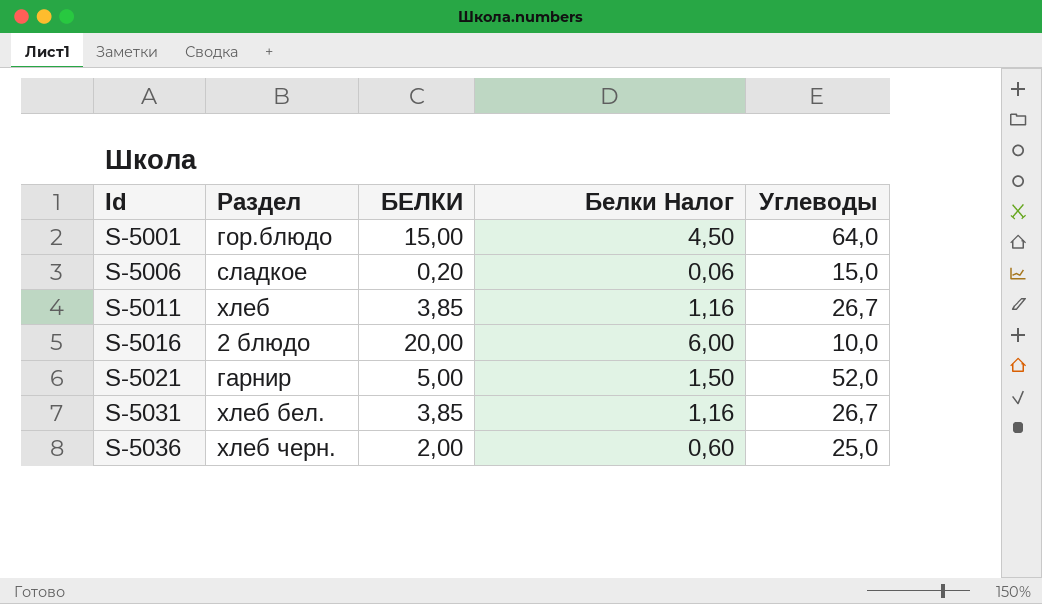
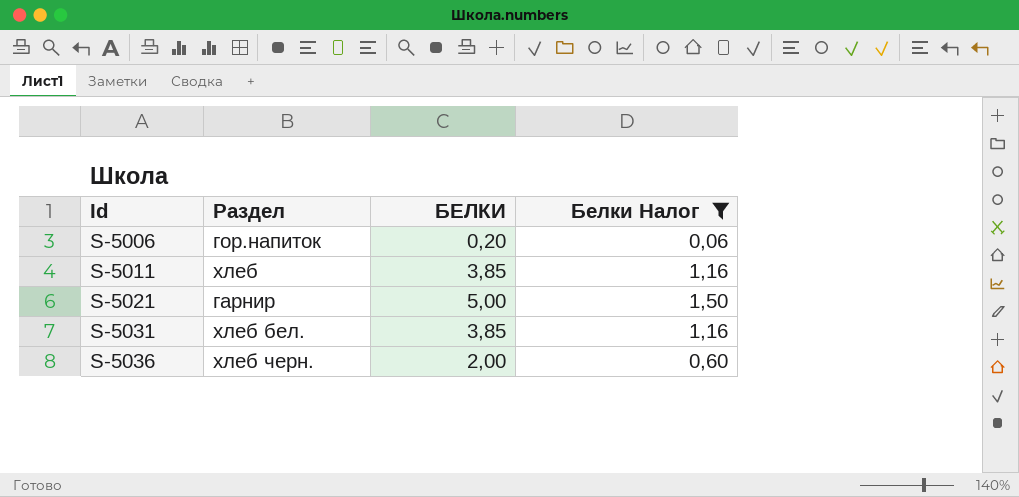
filter: none -> Белки Налог <= 1,50
column Углеводы | position: 5 -> none
S-5006 | Раздел: сладкое -> гор.напиток

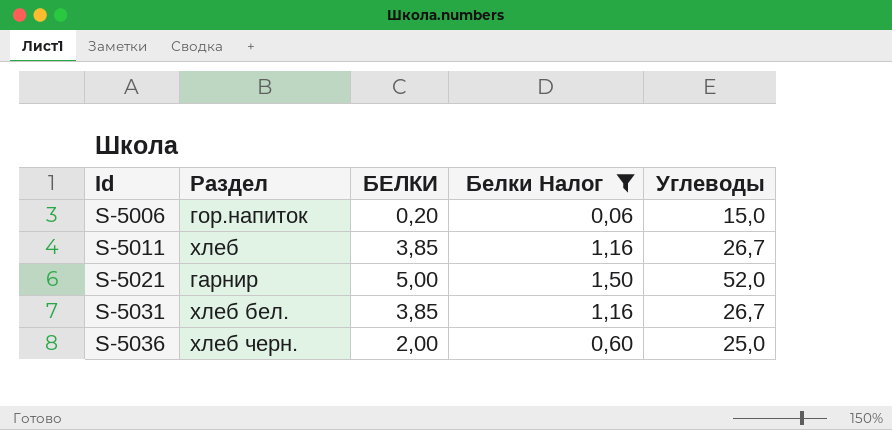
column Углеводы | position: none -> 5

